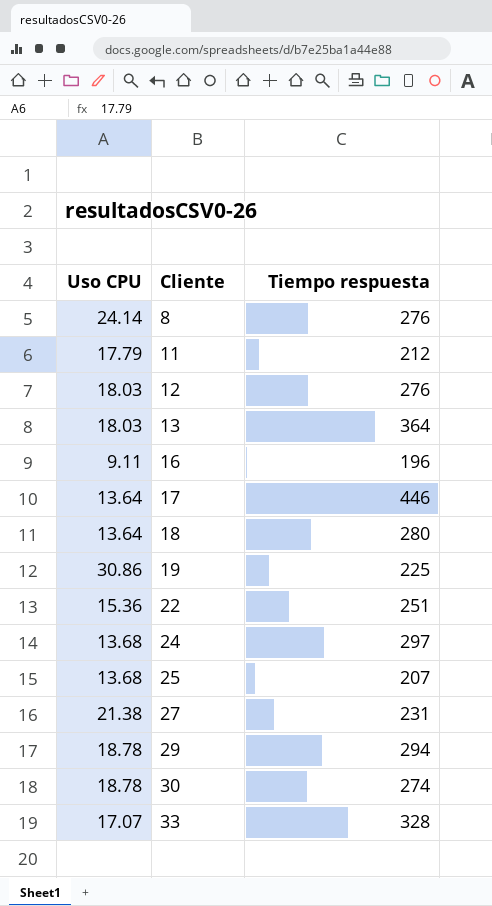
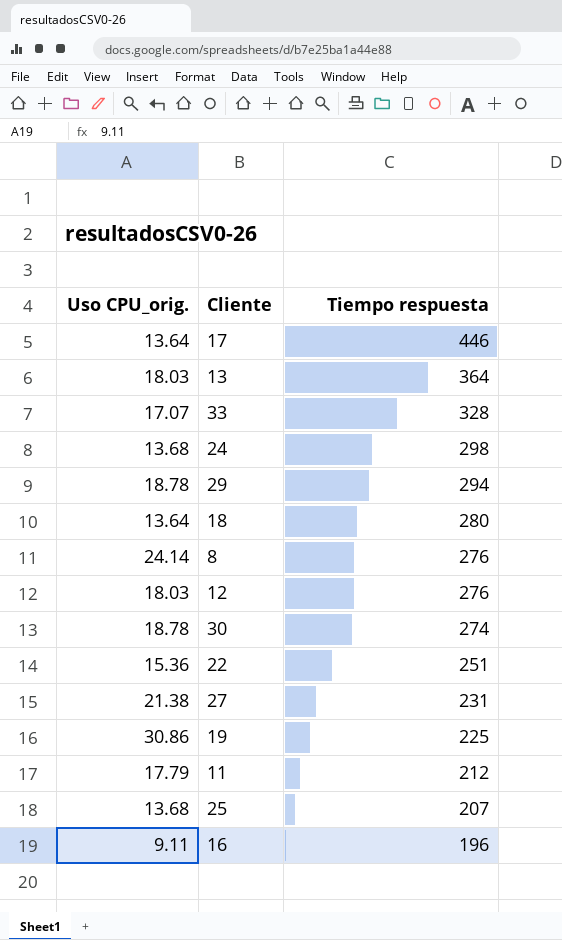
row order: Cliente ascending -> Tiempo respuesta descending
column name: Uso CPU -> Uso CPU_orig.
24 | Tiempo respuesta: 297 -> 298

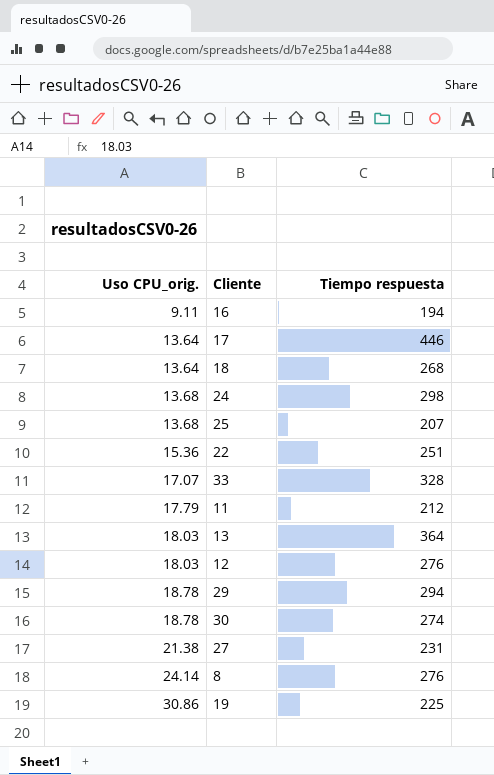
row order: Tiempo respuesta descending -> Uso CPU_orig. ascending
16 | Tiempo respuesta: 196 -> 194
18 | Tiempo respuesta: 280 -> 268

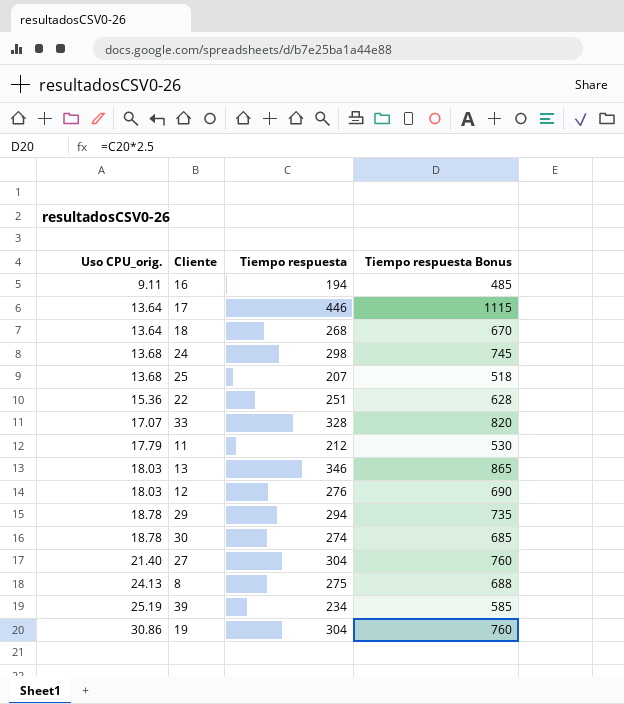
column Tiempo respuesta Bonus | formula: none -> [Tiempo respuesta] * 2.5
13 | Tiempo respuesta: 364 -> 346
27 | Uso CPU_orig.: 21.38 -> 21.40
27 | Tiempo respuesta: 231 -> 304
8 | Uso CPU_orig.: 24.14 -> 24.13
8 | Tiempo respuesta: 276 -> 275
row 39: none -> 25.19 | 234 | 585
19 | Tiempo respuesta: 225 -> 304

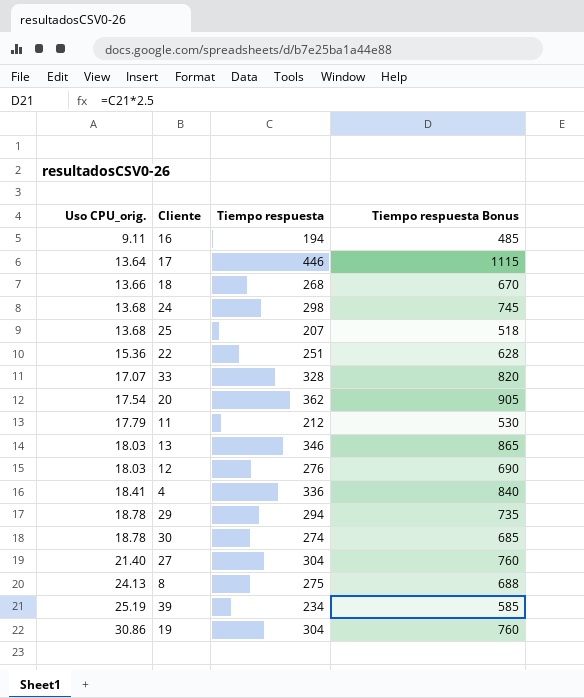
18 | Uso CPU_orig.: 13.64 -> 13.66
row 20: none -> 17.54 | 362 | 905
row 4: none -> 18.41 | 336 | 840

